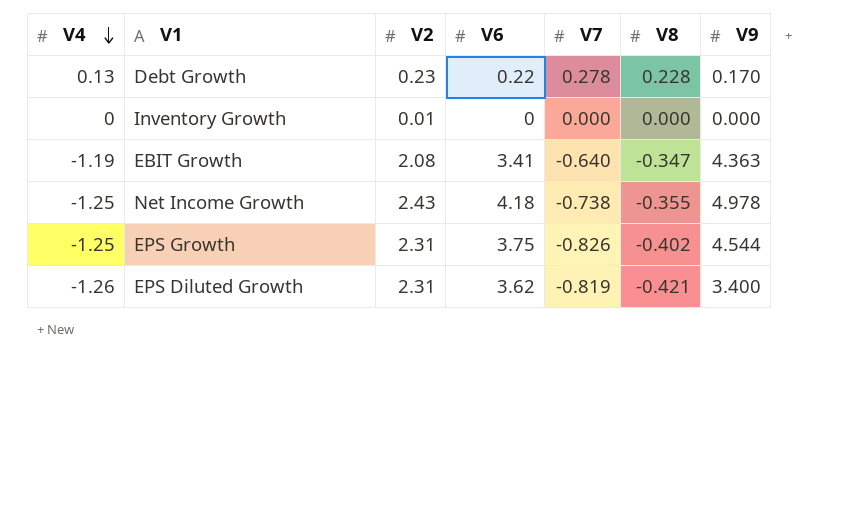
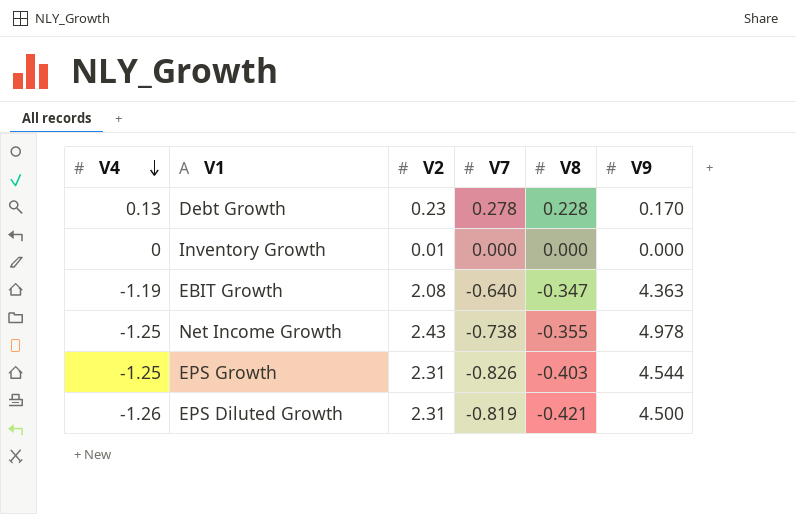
column V6 | position: 4 -> none
EPS Growth | V8: -0.402 -> -0.403
EPS Diluted Growth | V9: 3.400 -> 4.500

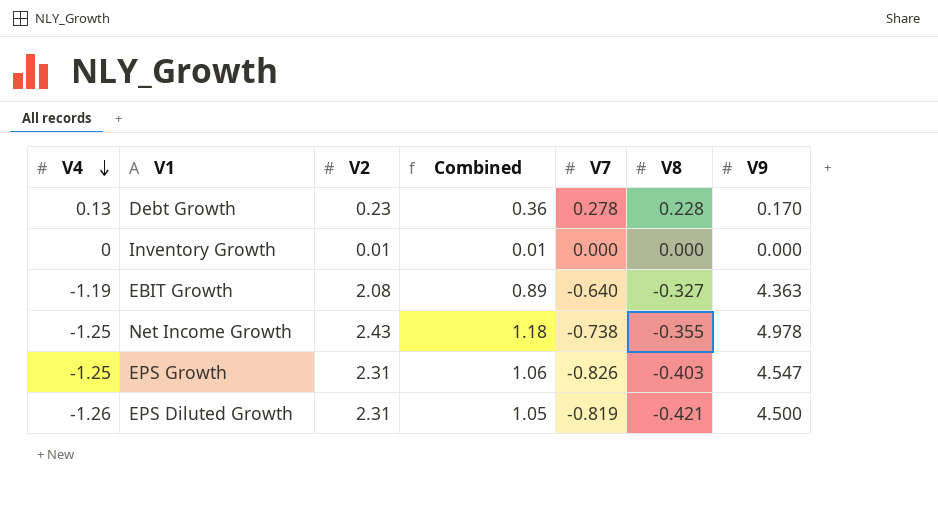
column Combined | formula: none -> [V4] + [V2]
EBIT Growth | V8: -0.347 -> -0.327
EPS Growth | V9: 4.544 -> 4.547

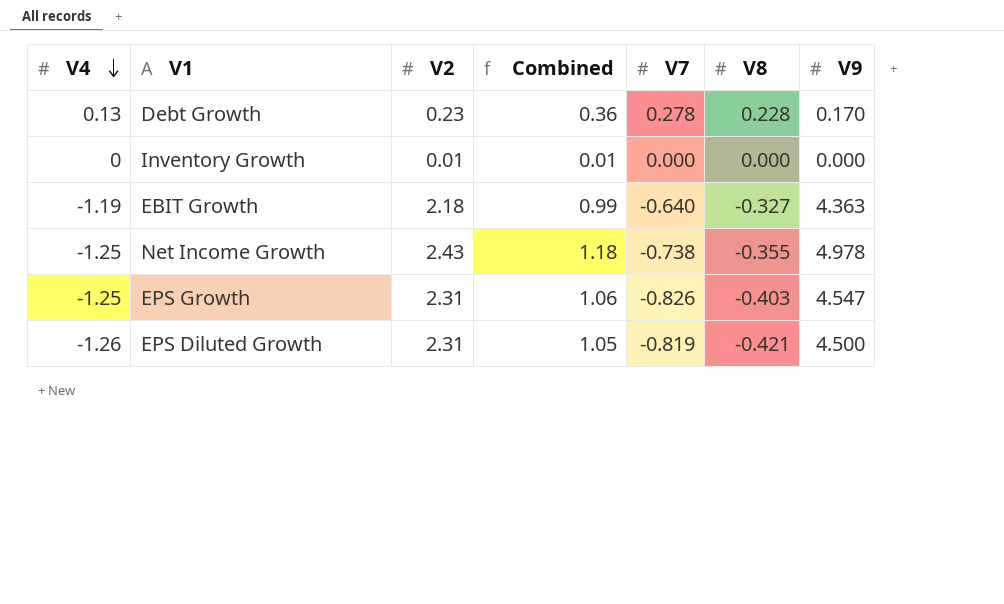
EBIT Growth | V2: 2.08 -> 2.18
EBIT Growth | Combined: 0.89 -> 0.99

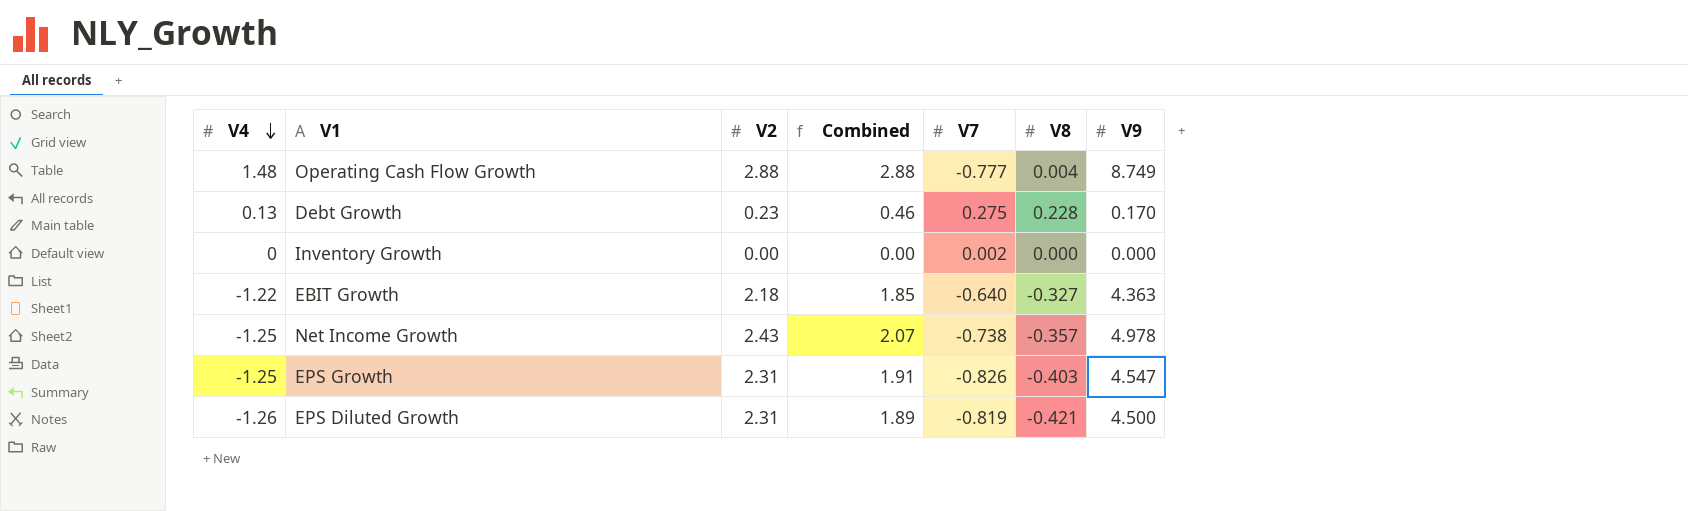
column Combined | formula: [V4] + [V2] -> [V2] + [V8]
row Operating Cash Flow Growth: none -> 1.48 | 2.88 | 2.88 | -0.777 | 0.004 | 8.749
Debt Growth | V7: 0.278 -> 0.275
Inventory Growth | V2: 0.01 -> 0.00
Inventory Growth | V7: 0.000 -> 0.002
EBIT Growth | V4: -1.19 -> -1.22
Net Income Growth | V8: -0.355 -> -0.357

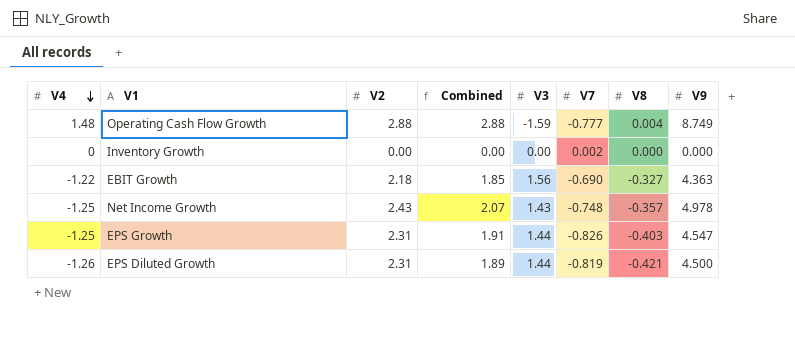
column V3 | position: none -> 5
row Debt Growth: 0.13 | 0.23 | 0.46 | 0.275 | 0.228 | 0.170 -> none
EBIT Growth | V7: -0.640 -> -0.690
Net Income Growth | V7: -0.738 -> -0.748

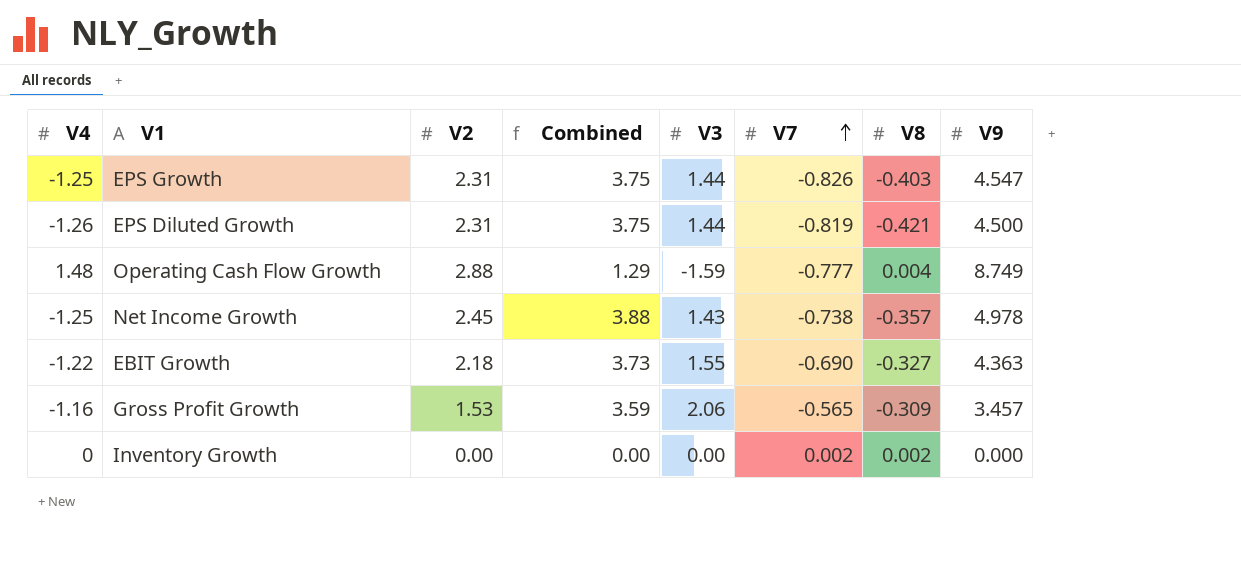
row order: V4 descending -> V7 ascending
column Combined | formula: [V2] + [V8] -> [V2] + [V3]
Net Income Growth | V2: 2.43 -> 2.45
Net Income Growth | V7: -0.748 -> -0.738
EBIT Growth | V3: 1.56 -> 1.55
row Gross Profit Growth: none -> -1.16 | 1.53 | 3.59 | 2.06 | -0.565 | -0.309 | 3.457
Inventory Growth | V8: 0.000 -> 0.002

